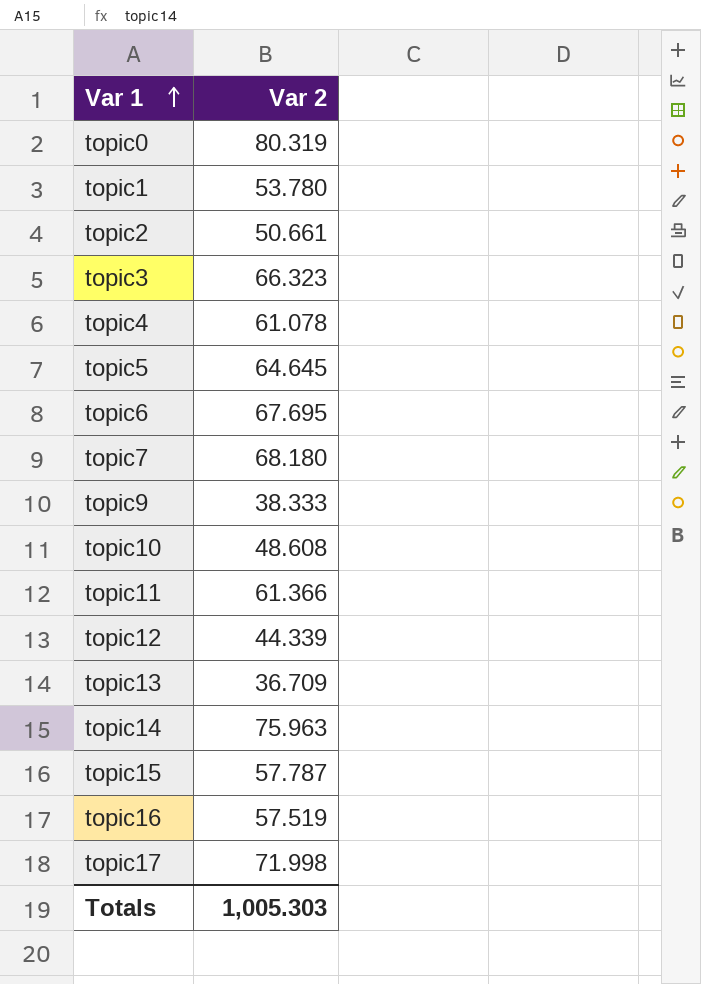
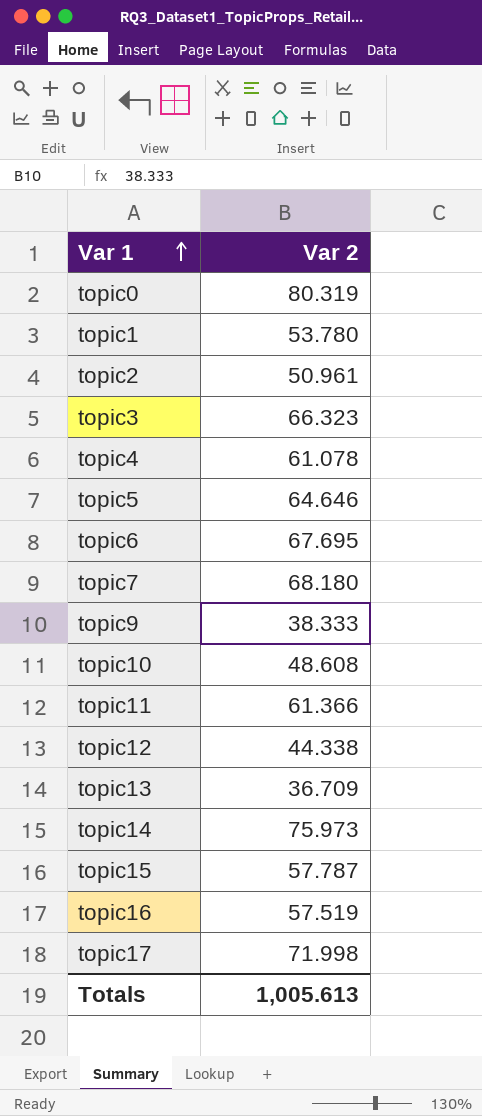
topic2 | Var 2: 50.661 -> 50.961
topic5 | Var 2: 64.645 -> 64.646
topic12 | Var 2: 44.339 -> 44.338
topic14 | Var 2: 75.963 -> 75.973
Totals | Var 2: 1,005.303 -> 1,005.613

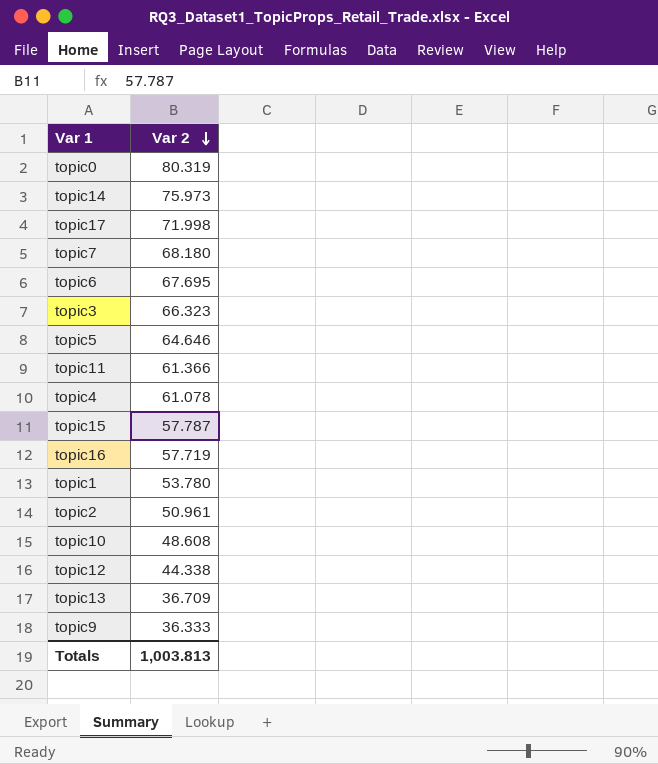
row order: Var 1 ascending -> Var 2 descending
topic16 | Var 2: 57.519 -> 57.719
topic9 | Var 2: 38.333 -> 36.333
Totals | Var 2: 1,005.613 -> 1,003.813

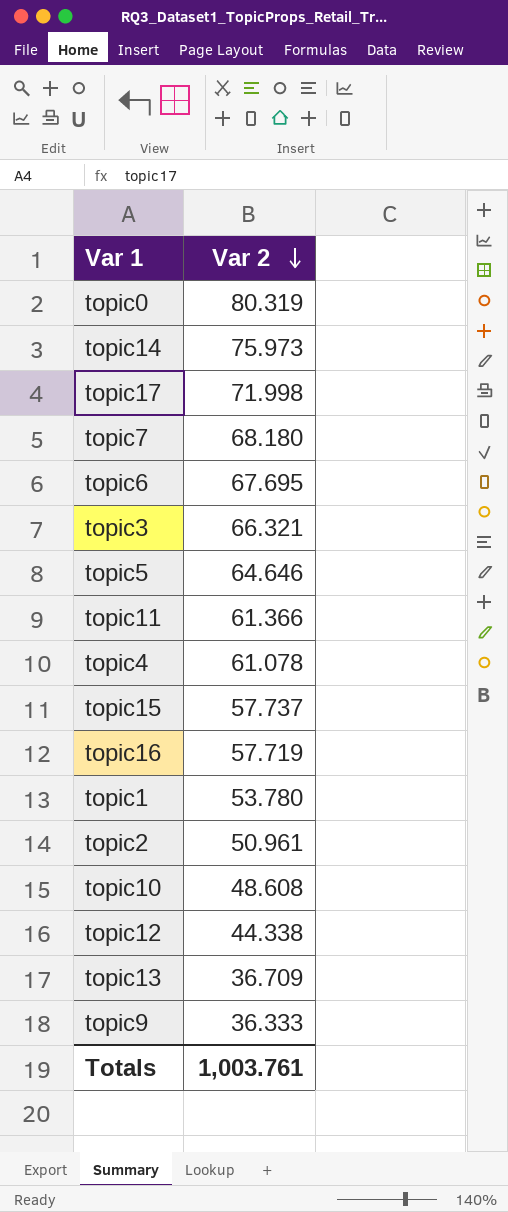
topic3 | Var 2: 66.323 -> 66.321
topic15 | Var 2: 57.787 -> 57.737
Totals | Var 2: 1,003.813 -> 1,003.761

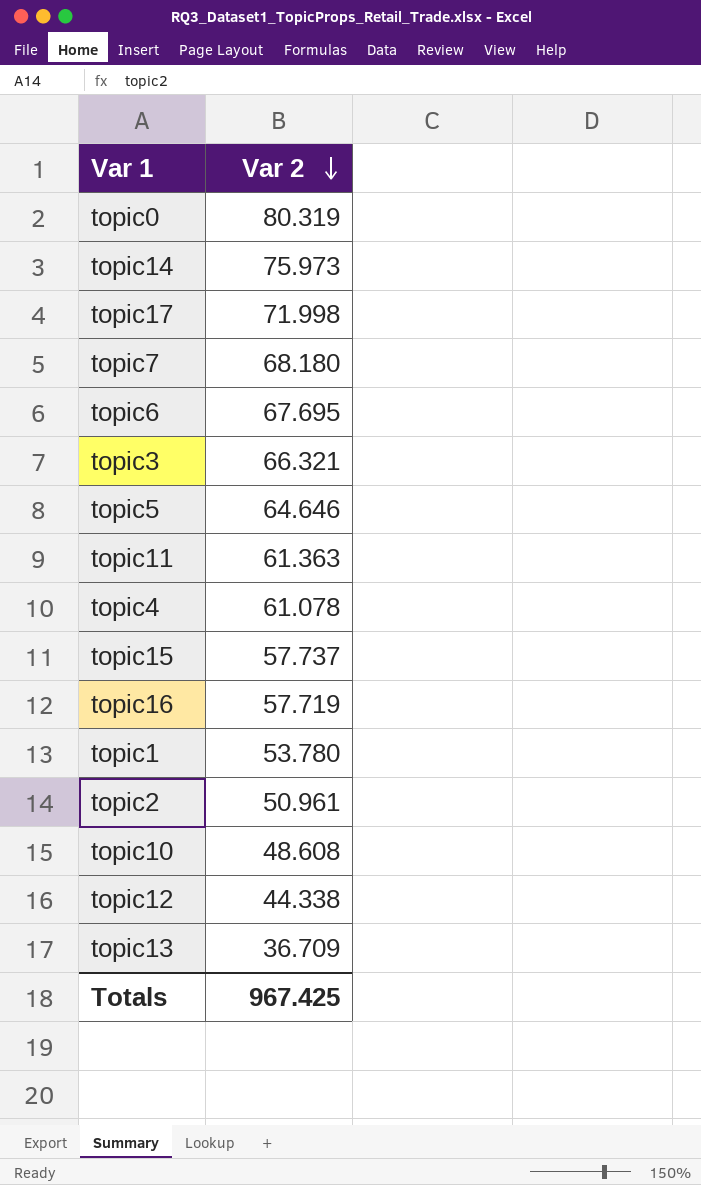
row topic9: 36.333 -> none
topic11 | Var 2: 61.366 -> 61.363
Totals | Var 2: 1,003.761 -> 967.425

